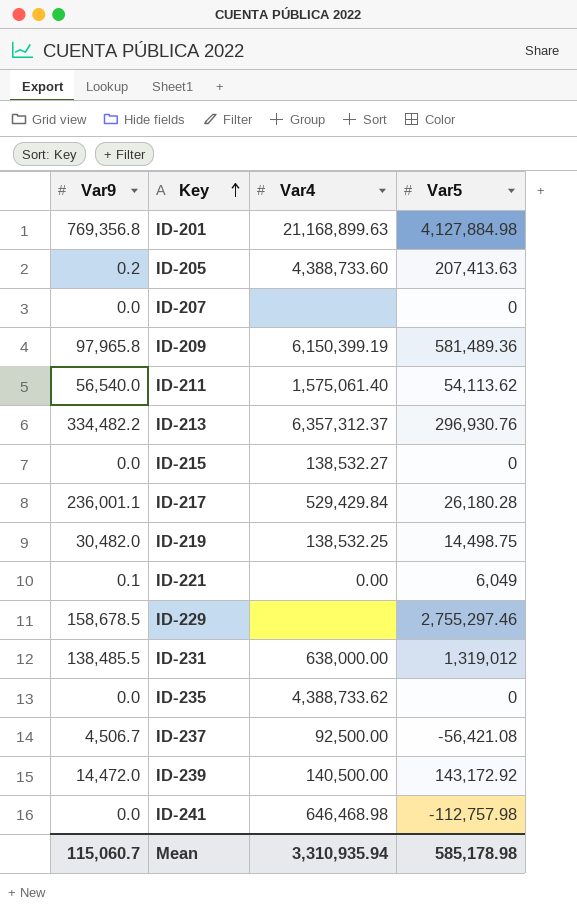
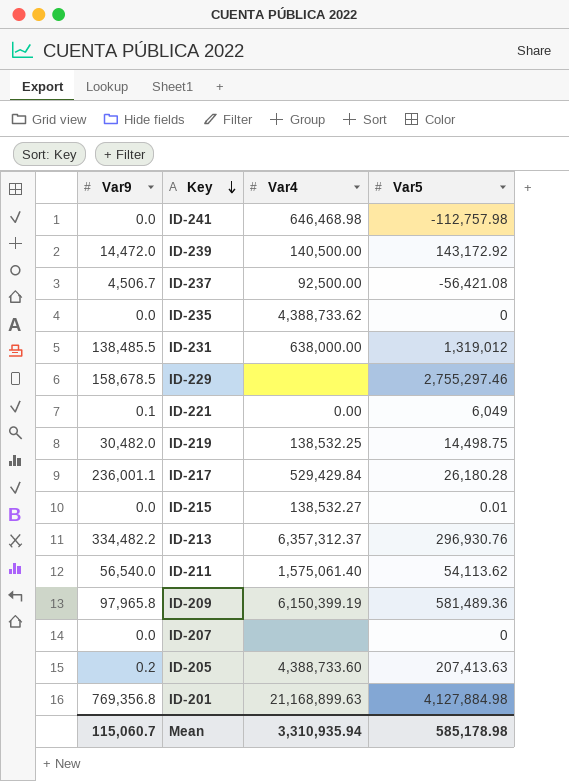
row order: Key ascending -> Key descending
ID-215 | Var5: 0 -> 0.01

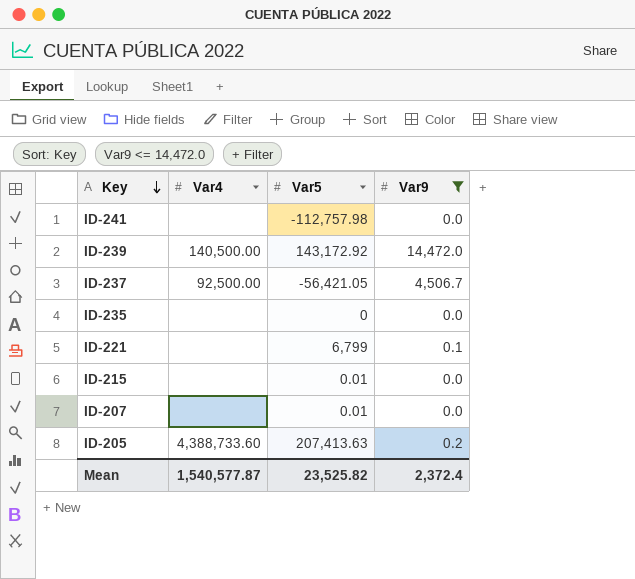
filter: none -> Var9 <= 14,472.0
column Var9 | position: 1 -> 4
ID-241 | Var4: 646,468.98 -> none
ID-237 | Var5: -56,421.08 -> -56,421.05
ID-235 | Var4: 4,388,733.62 -> none
ID-221 | Var4: 0.00 -> none
ID-221 | Var5: 6,049 -> 6,799
ID-215 | Var4: 138,532.27 -> none
ID-207 | Var5: 0 -> 0.01
Mean | Var4: 3,310,935.94 -> 1,540,577.87
Mean | Var5: 585,178.98 -> 23,525.82
Mean | Var9: 115,060.7 -> 2,372.4

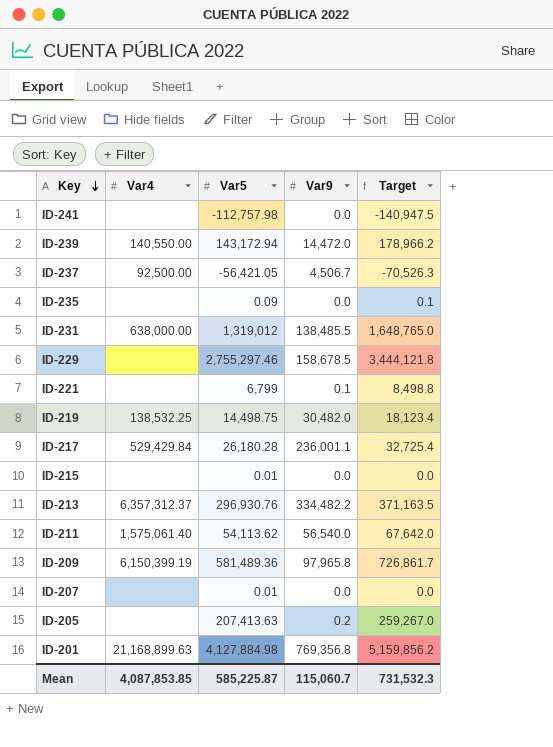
filter: Var9 <= 14,472.0 -> none
column Target | formula: none -> [Var5] * 1.25
ID-239 | Var4: 140,500.00 -> 140,550.00
ID-239 | Var5: 143,172.92 -> 143,172.94
ID-235 | Var5: 0 -> 0.09
ID-205 | Var4: 4,388,733.60 -> none
Mean | Var4: 1,540,577.87 -> 4,087,853.85
Mean | Var5: 23,525.82 -> 585,225.87
Mean | Var9: 2,372.4 -> 115,060.7

